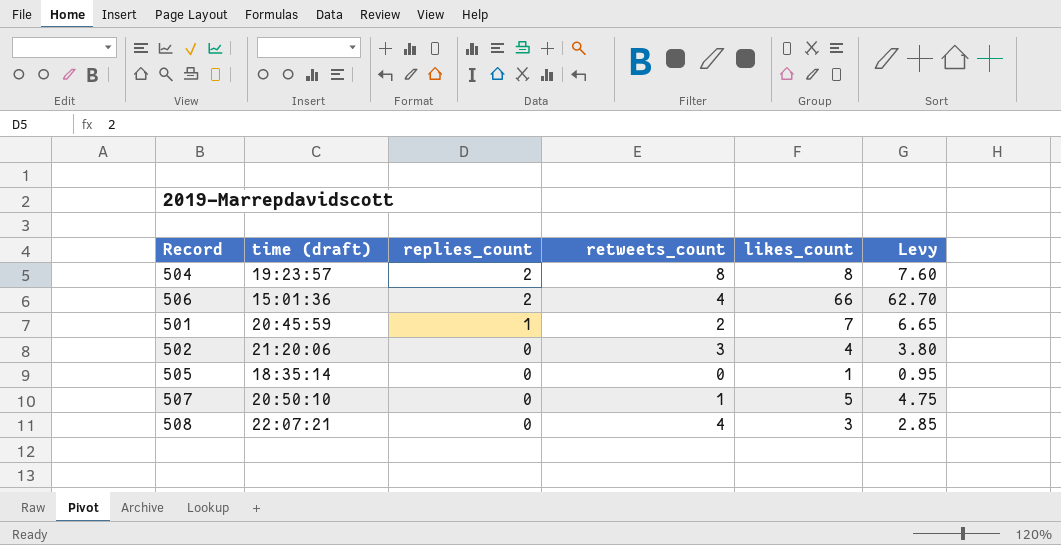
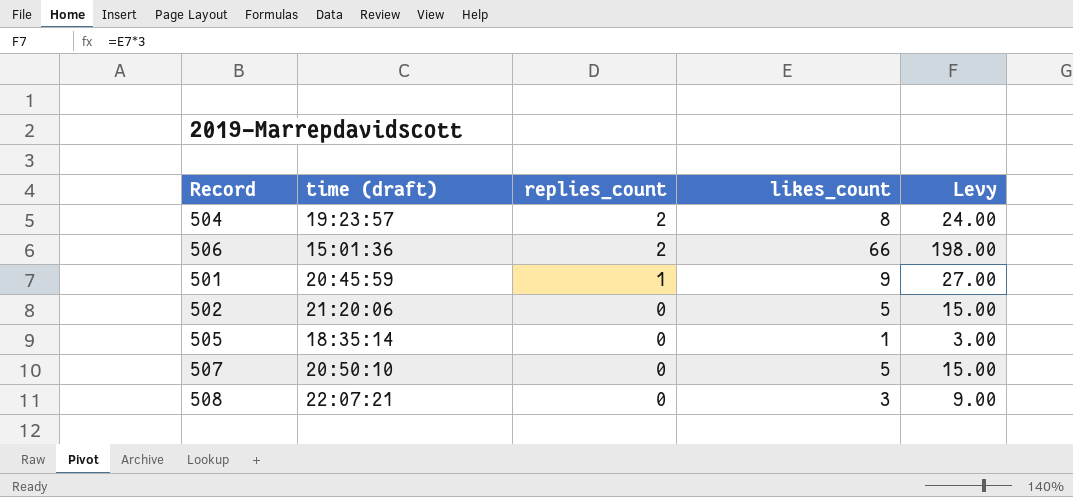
column retweets_count | position: 4 -> none
column Levy | formula: [likes_count] * 0.95 -> [likes_count] * 3
501 | likes_count: 7 -> 9
502 | likes_count: 4 -> 5

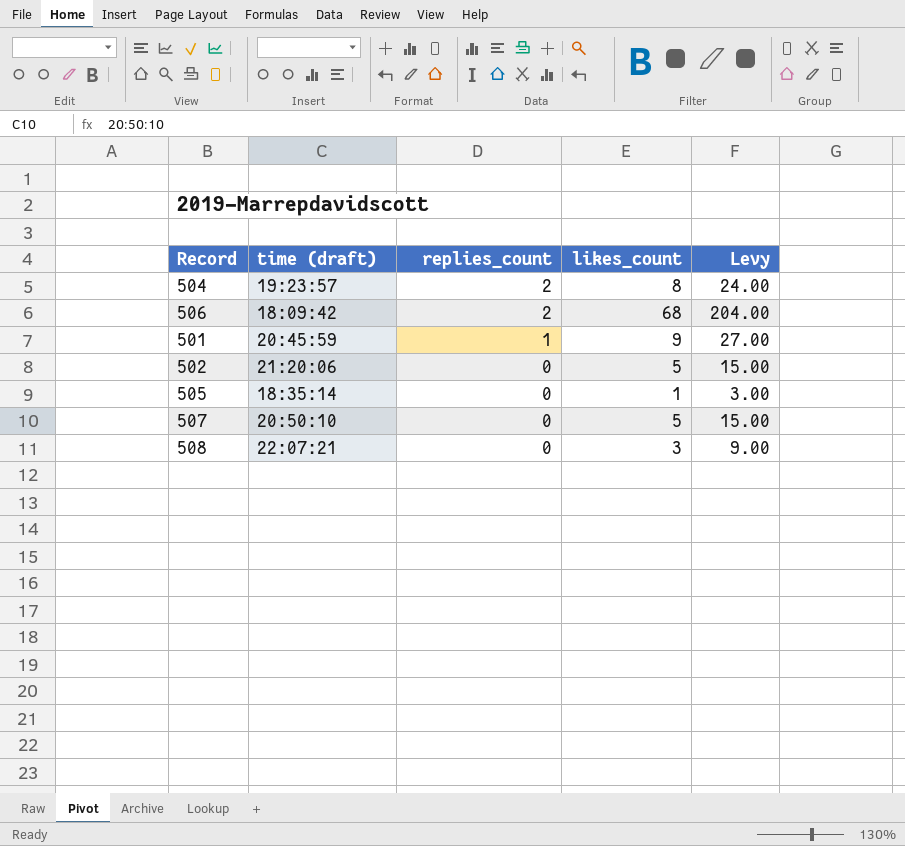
506 | time (draft): 15:01:36 -> 18:09:42
506 | likes_count: 66 -> 68
506 | Levy: 198.00 -> 204.00

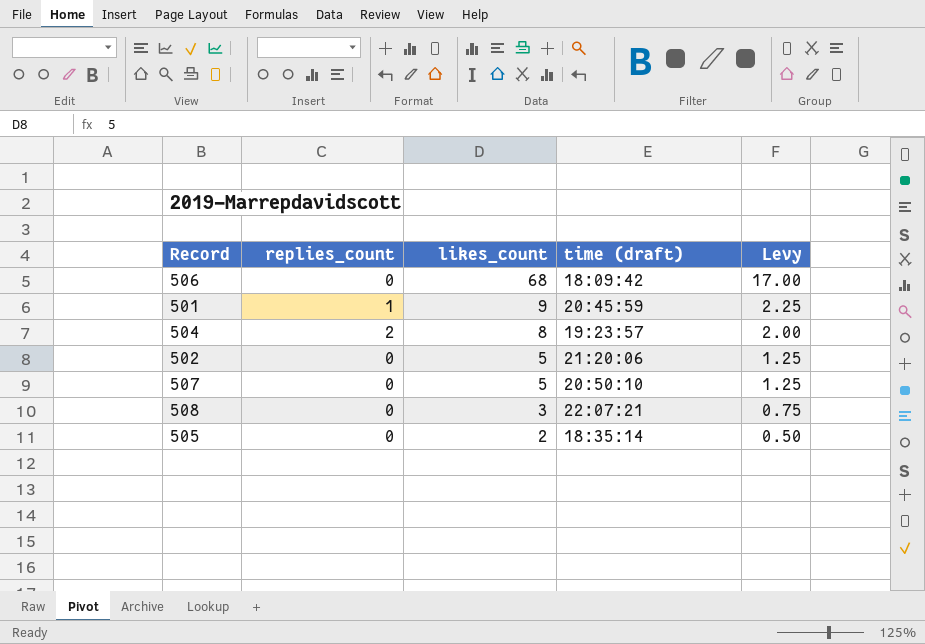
row order: replies_count descending -> likes_count descending
column time (draft) | position: 2 -> 4
column Levy | formula: [likes_count] * 3 -> [likes_count] * 0.25
506 | replies_count: 2 -> 0
505 | likes_count: 1 -> 2

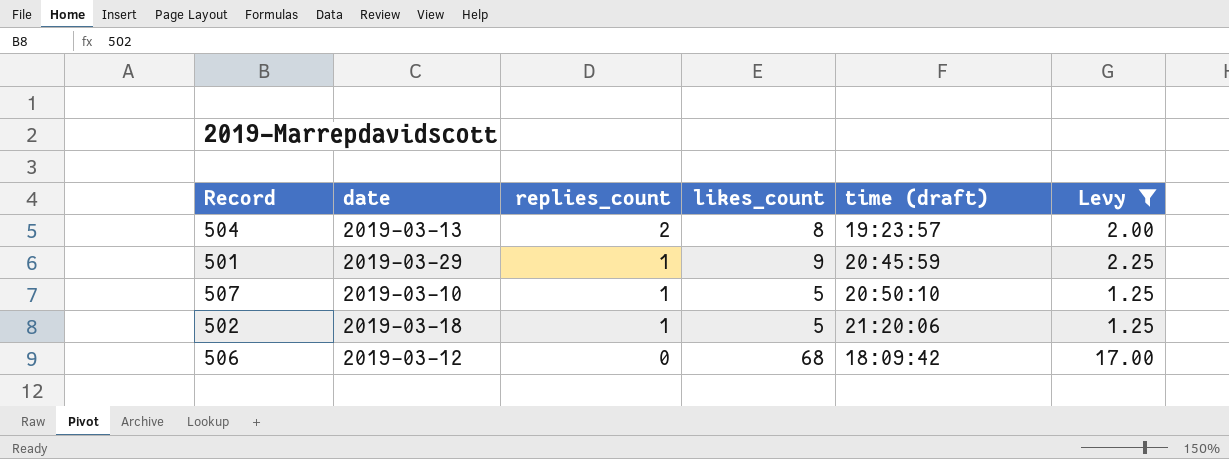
filter: none -> Levy >= 1.25
row order: likes_count descending -> replies_count descending
column date | position: none -> 2
507 | replies_count: 0 -> 1
502 | replies_count: 0 -> 1

